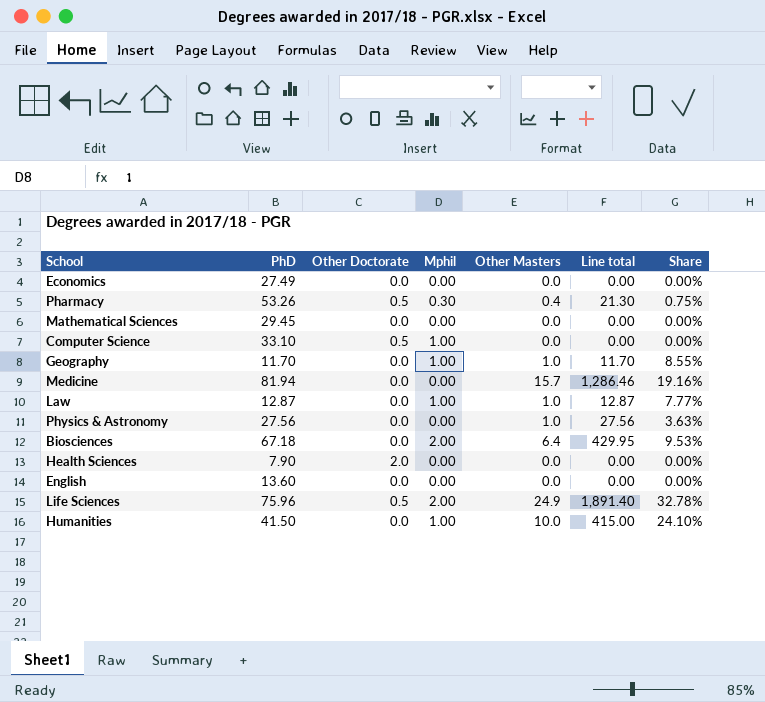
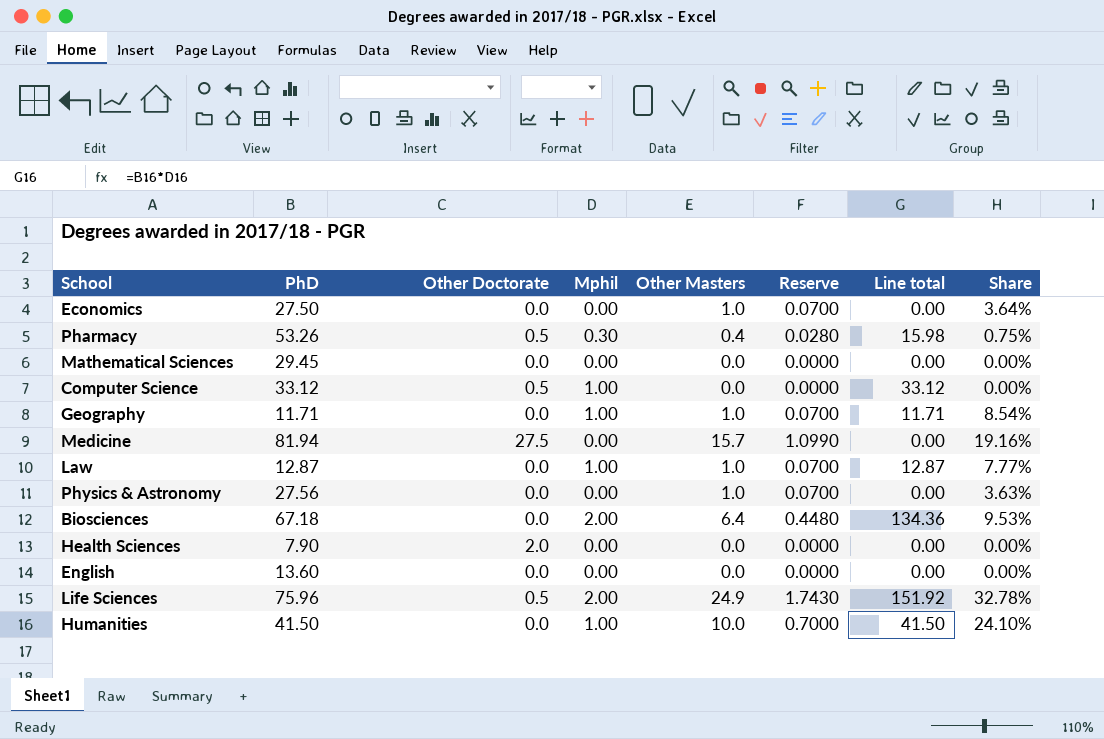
column Reserve | formula: none -> [Other Masters] * 0.07
column Line total | formula: [PhD] * [Other Masters] -> [PhD] * [Mphil]
Economics | PhD: 27.49 -> 27.50
Economics | Other Masters: 0.0 -> 1.0
Economics | Share: 0.00% -> 3.64%
Computer Science | PhD: 33.10 -> 33.12
Geography | PhD: 11.70 -> 11.71
Geography | Share: 8.55% -> 8.54%
Medicine | Other Doctorate: 0.0 -> 27.5

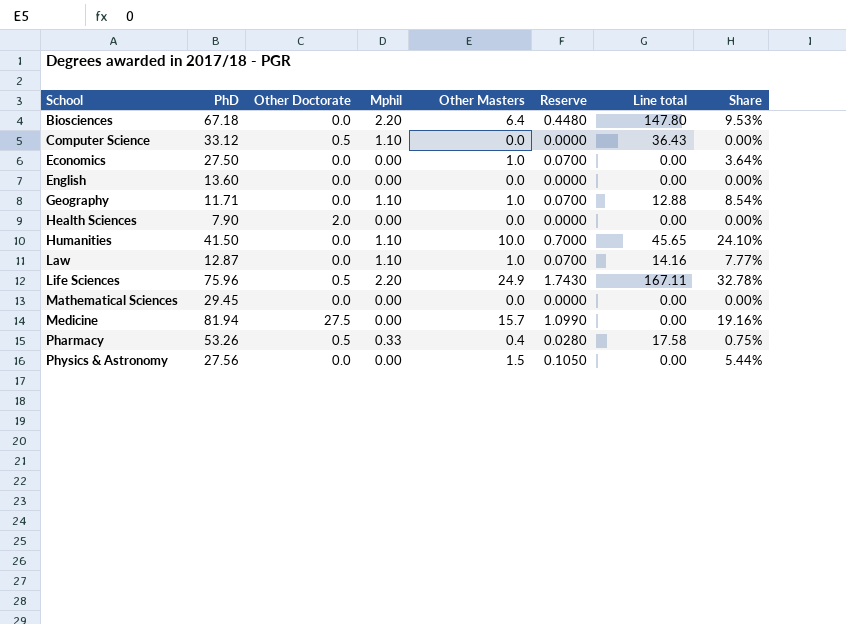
row order: none -> School ascending
Biosciences | Mphil: 2.00 -> 2.20
Biosciences | Line total: 134.36 -> 147.80
Computer Science | Mphil: 1.00 -> 1.10
Computer Science | Line total: 33.12 -> 36.43
Geography | Mphil: 1.00 -> 1.10
Geography | Line total: 11.71 -> 12.88
Humanities | Mphil: 1.00 -> 1.10
Humanities | Line total: 41.50 -> 45.65
Law | Mphil: 1.00 -> 1.10
Law | Line total: 12.87 -> 14.16
Life Sciences | Mphil: 2.00 -> 2.20
Life Sciences | Line total: 151.92 -> 167.11
Pharmacy | Mphil: 0.30 -> 0.33
Pharmacy | Line total: 15.98 -> 17.58
Physics & Astronomy | Other Masters: 1.0 -> 1.5
Physics & Astronomy | Reserve: 0.0700 -> 0.1050
Physics & Astronomy | Share: 3.63% -> 5.44%

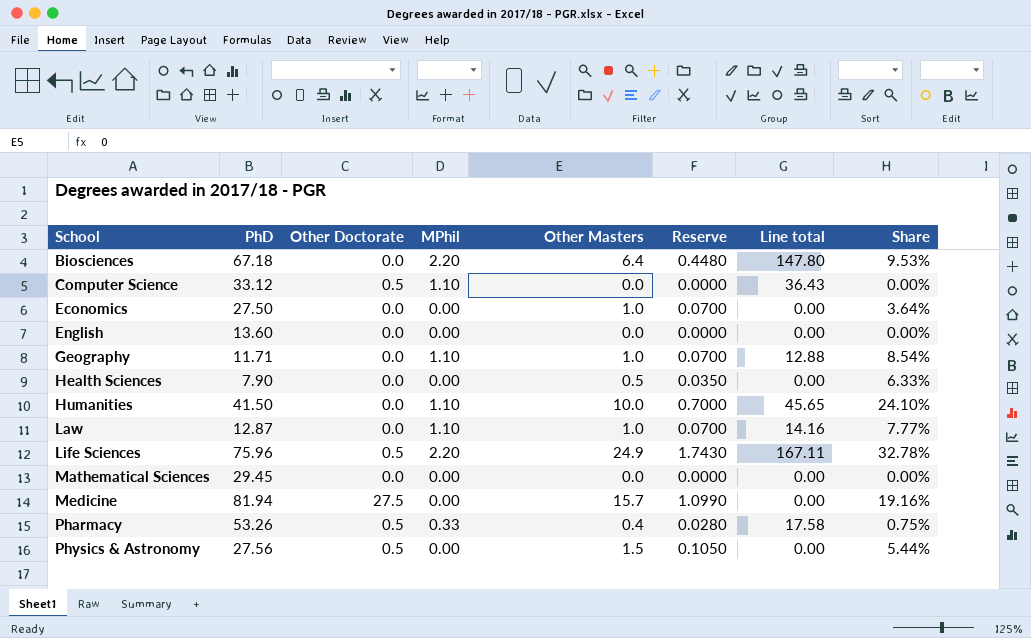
column name: Mphil -> MPhil
Health Sciences | Other Doctorate: 2.0 -> 0.0
Health Sciences | Other Masters: 0.0 -> 0.5
Health Sciences | Reserve: 0.0000 -> 0.0350
Health Sciences | Share: 0.00% -> 6.33%
Physics & Astronomy | Other Doctorate: 0.0 -> 0.5

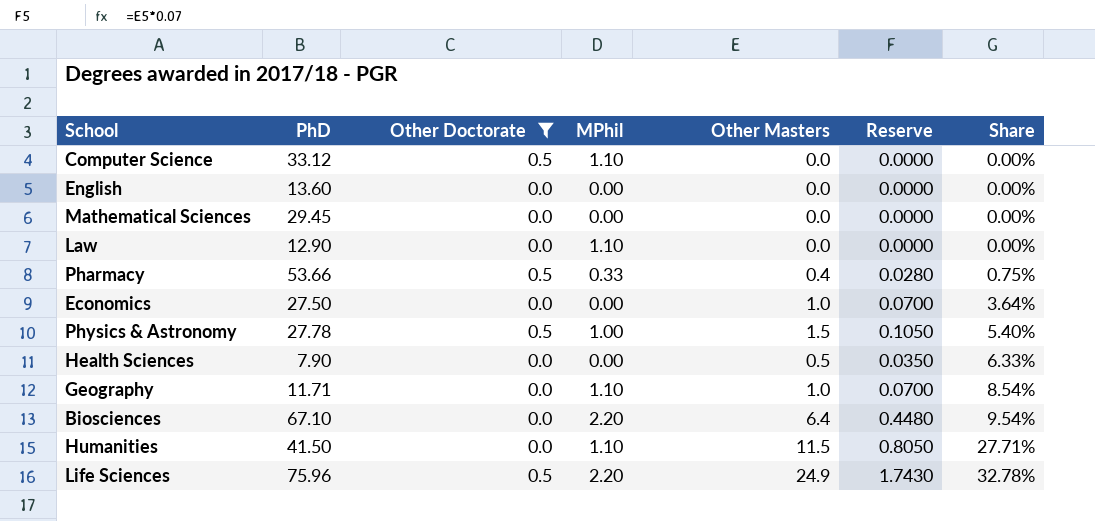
filter: none -> Other Doctorate != 27.5
row order: School ascending -> Share ascending
column Line total | formula: [PhD] * [MPhil] -> none
Law | PhD: 12.87 -> 12.90
Law | Other Masters: 1.0 -> 0.0
Law | Reserve: 0.0700 -> 0.0000
Law | Share: 7.77% -> 0.00%
Pharmacy | PhD: 53.26 -> 53.66
Physics & Astronomy | PhD: 27.56 -> 27.78
Physics & Astronomy | MPhil: 0.00 -> 1.00
Physics & Astronomy | Share: 5.44% -> 5.40%
Biosciences | PhD: 67.18 -> 67.10
Biosciences | Share: 9.53% -> 9.54%
Humanities | Other Masters: 10.0 -> 11.5
Humanities | Reserve: 0.7000 -> 0.8050
Humanities | Share: 24.10% -> 27.71%

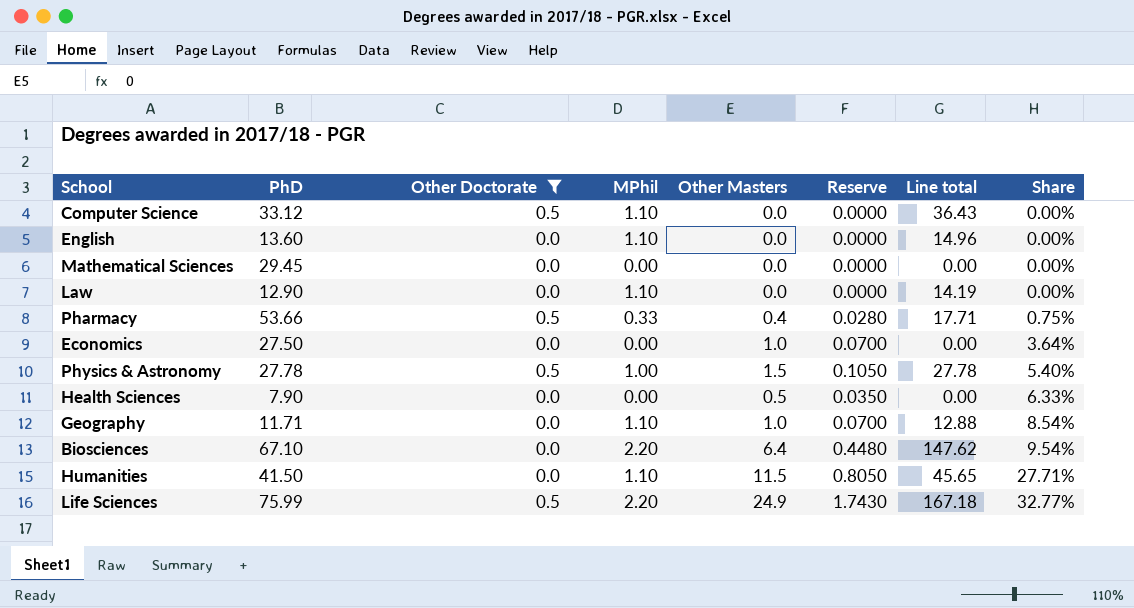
column Line total | formula: none -> [PhD] * [MPhil]
English | MPhil: 0.00 -> 1.10
Life Sciences | PhD: 75.96 -> 75.99
Life Sciences | Share: 32.78% -> 32.77%

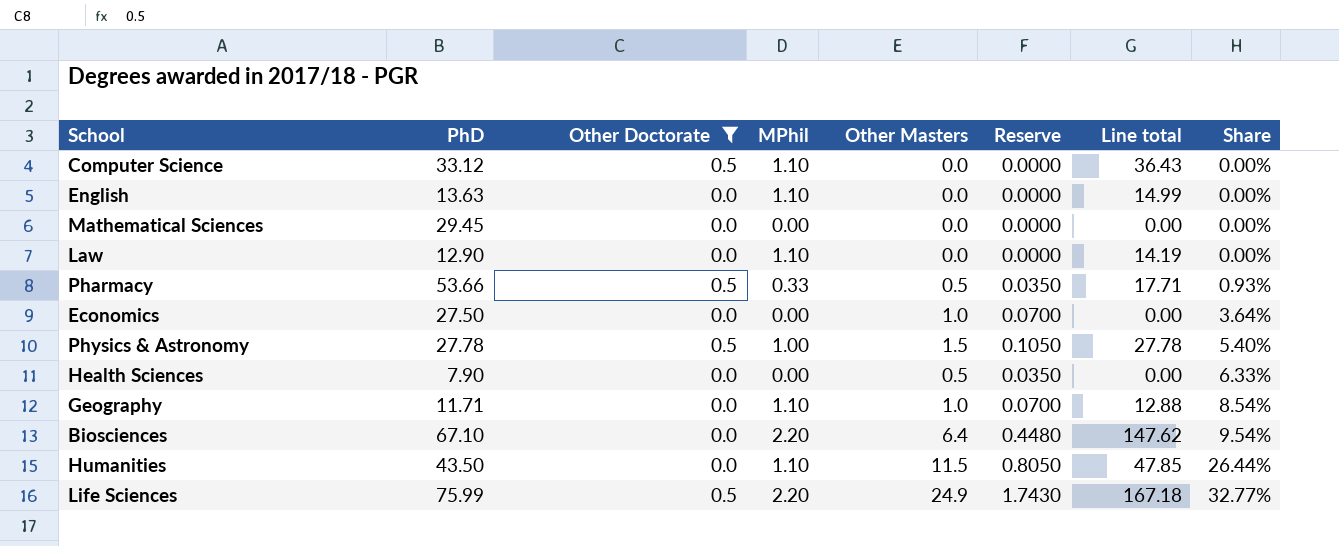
English | PhD: 13.60 -> 13.63
English | Line total: 14.96 -> 14.99
Pharmacy | Other Masters: 0.4 -> 0.5
Pharmacy | Reserve: 0.0280 -> 0.0350
Pharmacy | Share: 0.75% -> 0.93%
Humanities | PhD: 41.50 -> 43.50
Humanities | Line total: 45.65 -> 47.85
Humanities | Share: 27.71% -> 26.44%

